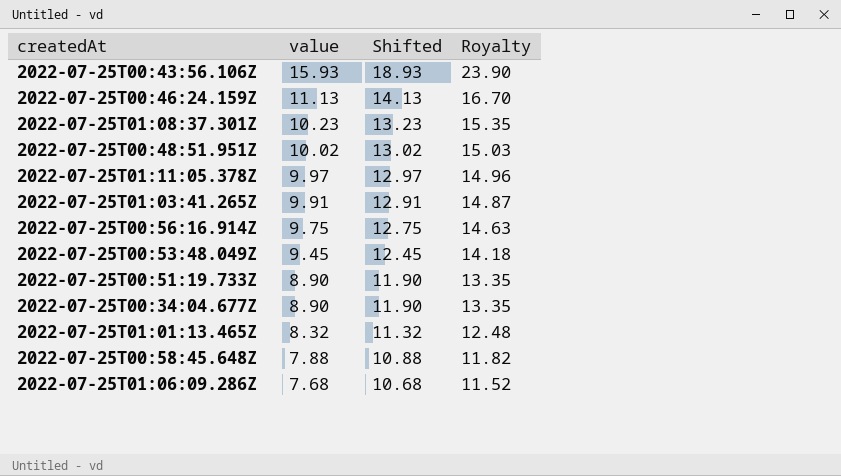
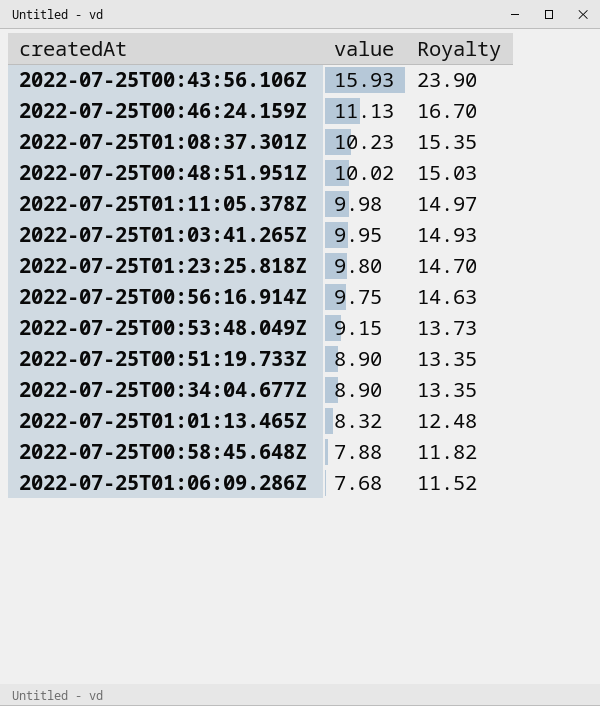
column Shifted | formula: [value] + 3 -> none
2022-07-25T01:11:05.378Z | value: 9.97 -> 9.98
2022-07-25T01:11:05.378Z | Royalty: 14.96 -> 14.97
2022-07-25T01:03:41.265Z | value: 9.91 -> 9.95
2022-07-25T01:03:41.265Z | Royalty: 14.87 -> 14.93
row 2022-07-25T01:23:25.818Z: none -> 9.80 | 14.70
2022-07-25T00:53:48.049Z | value: 9.45 -> 9.15
2022-07-25T00:53:48.049Z | Royalty: 14.18 -> 13.73

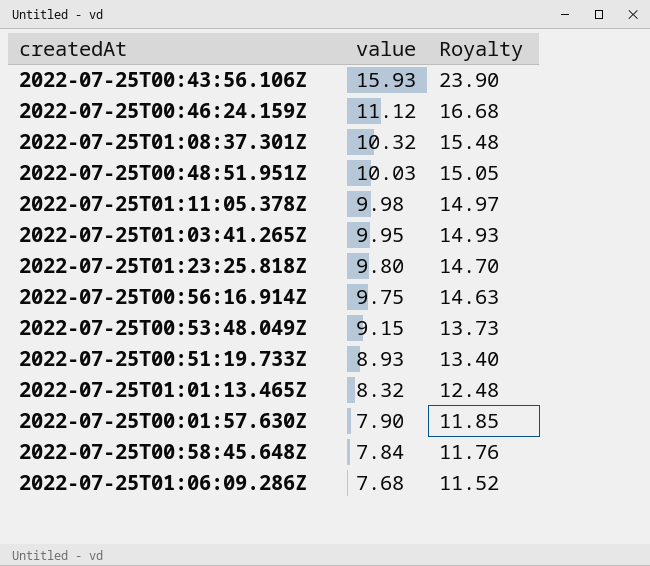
row 2022-07-25T00:34:04.677Z: 8.90 | 13.35 -> none
2022-07-25T00:46:24.159Z | value: 11.13 -> 11.12
2022-07-25T00:46:24.159Z | Royalty: 16.70 -> 16.68
2022-07-25T01:08:37.301Z | value: 10.23 -> 10.32
2022-07-25T01:08:37.301Z | Royalty: 15.35 -> 15.48
2022-07-25T00:48:51.951Z | value: 10.02 -> 10.03
2022-07-25T00:48:51.951Z | Royalty: 15.03 -> 15.05
2022-07-25T00:51:19.733Z | value: 8.90 -> 8.93
2022-07-25T00:51:19.733Z | Royalty: 13.35 -> 13.40
row 2022-07-25T00:01:57.630Z: none -> 7.90 | 11.85
2022-07-25T00:58:45.648Z | value: 7.88 -> 7.84
2022-07-25T00:58:45.648Z | Royalty: 11.82 -> 11.76

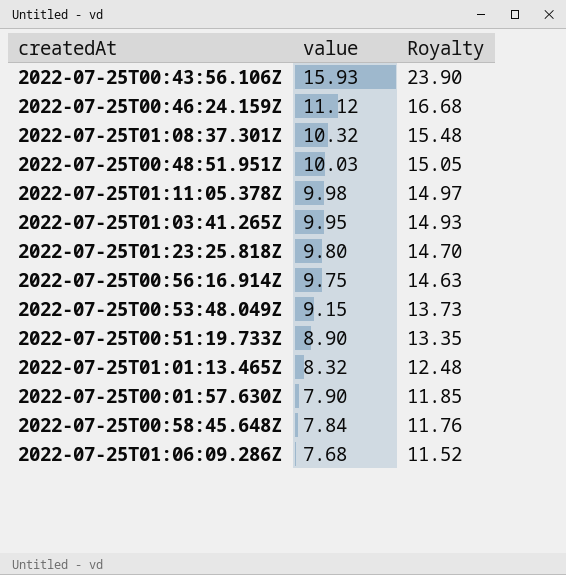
2022-07-25T00:51:19.733Z | value: 8.93 -> 8.90
2022-07-25T00:51:19.733Z | Royalty: 13.40 -> 13.35

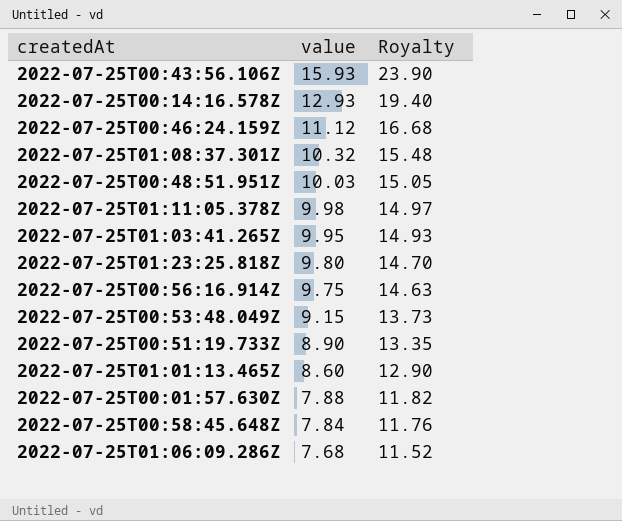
row 2022-07-25T00:14:16.578Z: none -> 12.93 | 19.40
2022-07-25T01:01:13.465Z | value: 8.32 -> 8.60
2022-07-25T01:01:13.465Z | Royalty: 12.48 -> 12.90
2022-07-25T00:01:57.630Z | value: 7.90 -> 7.88
2022-07-25T00:01:57.630Z | Royalty: 11.85 -> 11.82

